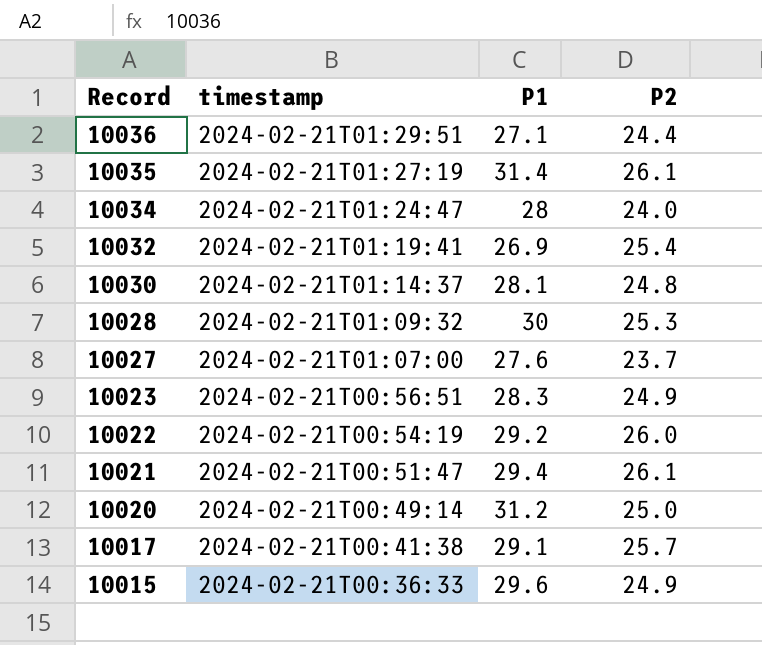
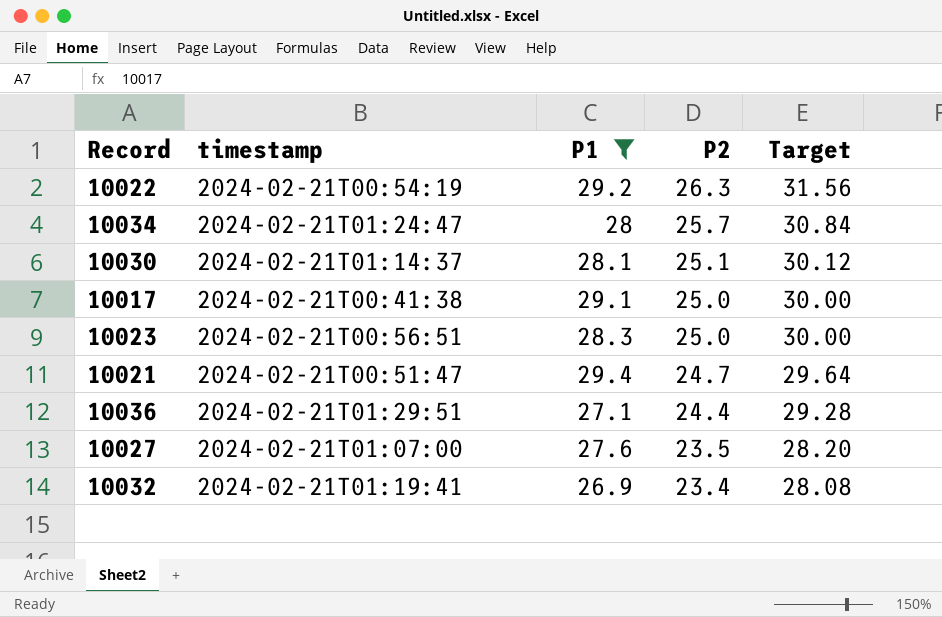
filter: none -> P1 <= 29.4
row order: Record descending -> P2 descending
column Target | formula: none -> [P2] * 1.2
10022 | P2: 26.0 -> 26.3
10034 | P2: 24.0 -> 25.7
10030 | P2: 24.8 -> 25.1
10017 | P2: 25.7 -> 25.0
10023 | P2: 24.9 -> 25.0
10021 | P2: 26.1 -> 24.7
10027 | P2: 23.7 -> 23.5
10032 | P2: 25.4 -> 23.4

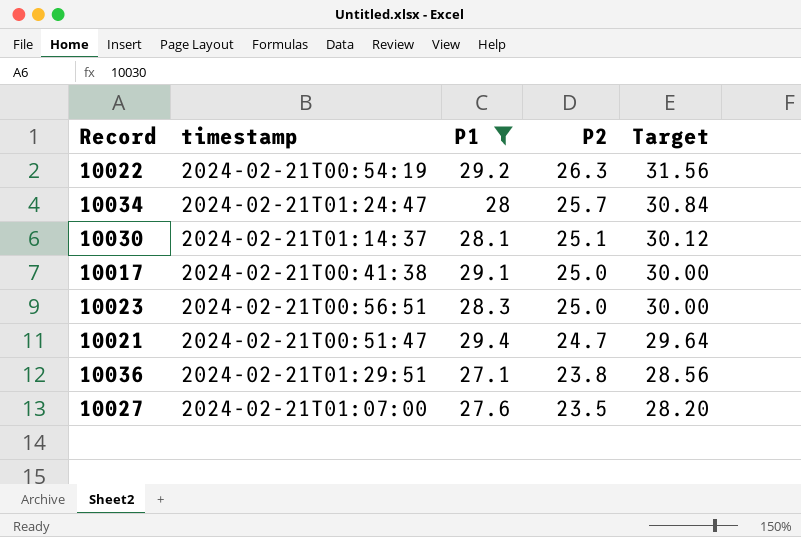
row 10032: 2024-02-21T01:19:41 | 26.9 | 23.4 | 28.08 -> none
10036 | P2: 24.4 -> 23.8
10036 | Target: 29.28 -> 28.56

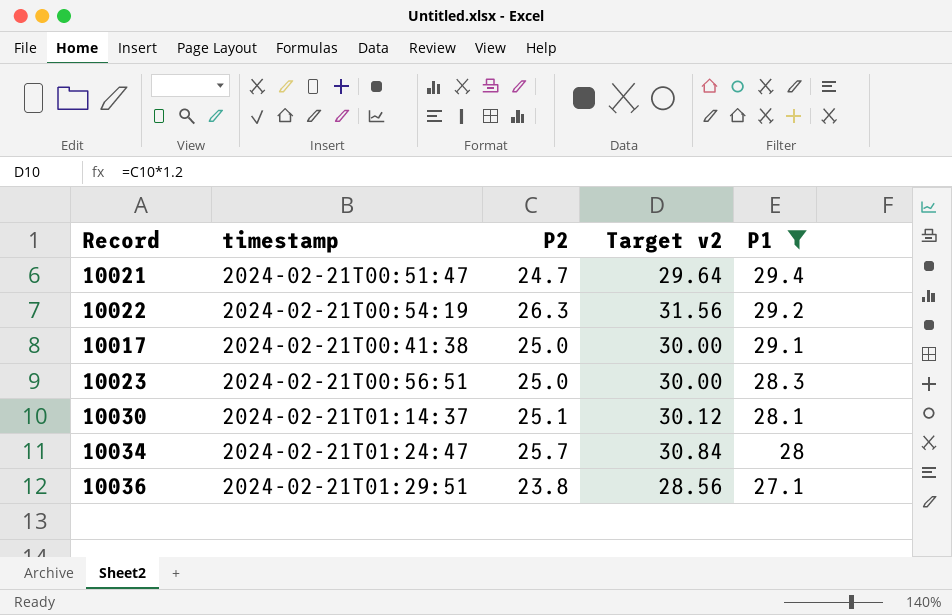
row order: P2 descending -> P1 descending
column name: Target -> Target v2
column P1 | position: 3 -> 5
row 10027: 2024-02-21T01:07:00 | 27.6 | 23.5 | 28.20 -> none

